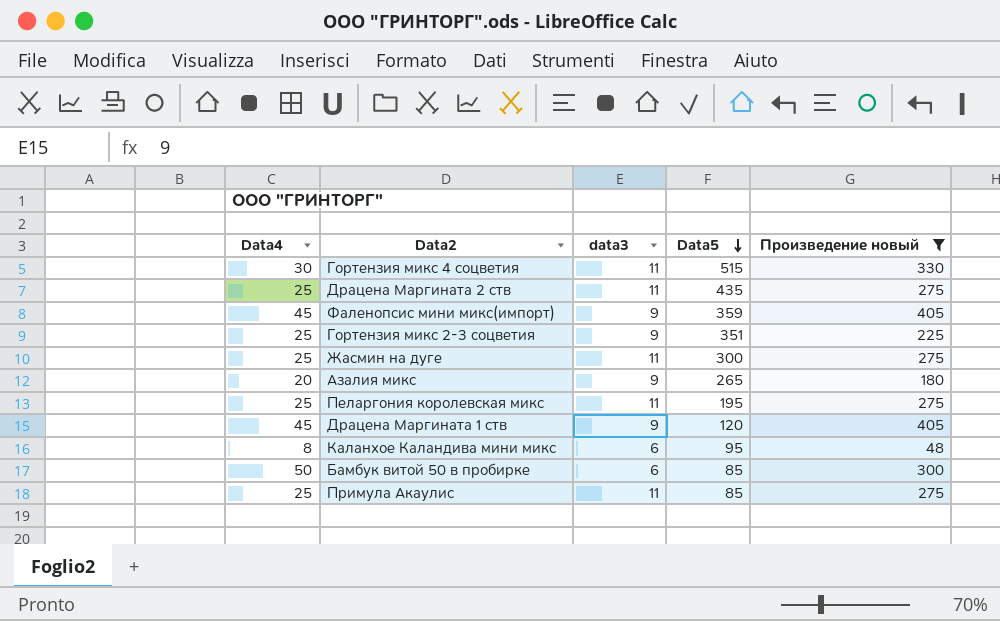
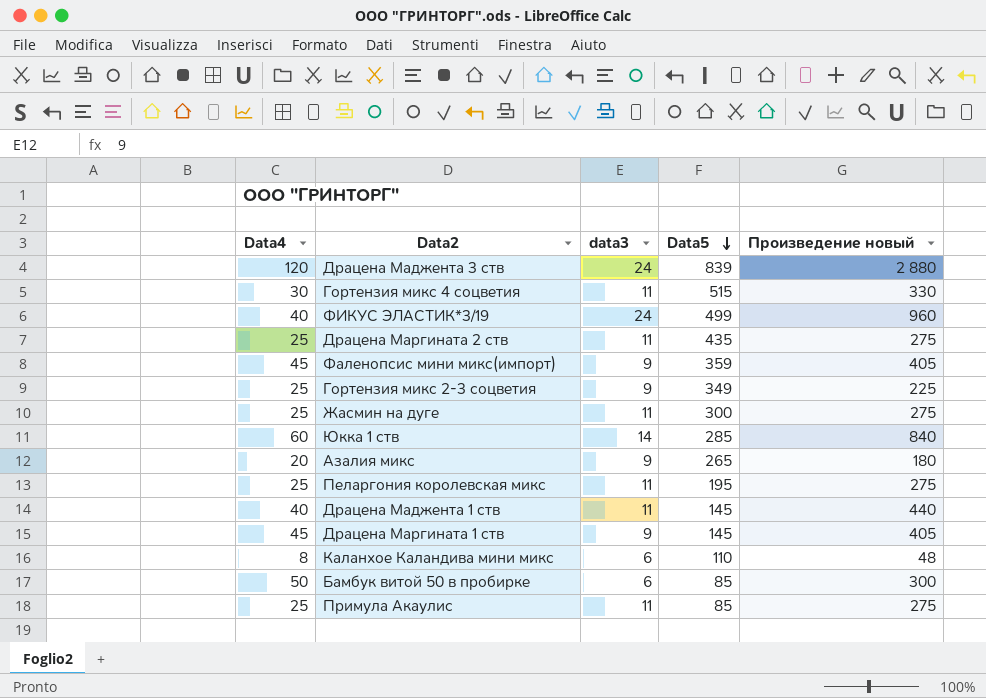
filter: Произведение новый <= 405 -> none
Гортензия микс 2-3 соцветия | Data5: 351 -> 349
Драцена Маргината 1 ств | Data5: 120 -> 145
Каланхое Каландива мини микс | Data5: 95 -> 110

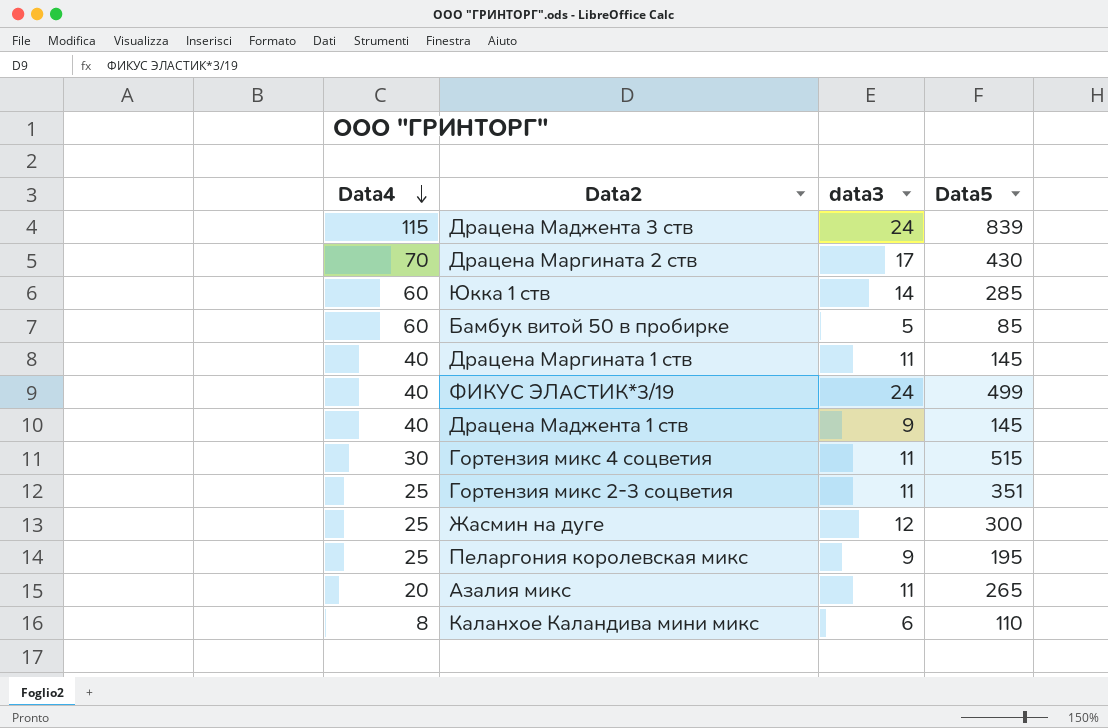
row order: Data5 descending -> Data4 descending
column Произведение новый | formula: [Data4] * [data3] -> none
row Фаленопсис мини микс(импорт): 45 | 9 | 359 | 405 -> none
row Примула Акаулис: 25 | 11 | 85 | 275 -> none
Драцена Маджента 3 ств | Data4: 120 -> 115
Драцена Маргината 2 ств | Data4: 25 -> 70
Драцена Маргината 2 ств | data3: 11 -> 17
Драцена Маргината 2 ств | Data5: 435 -> 430
Бамбук витой 50 в пробирке | Data4: 50 -> 60
Бамбук витой 50 в пробирке | data3: 6 -> 5
Драцена Маргината 1 ств | Data4: 45 -> 40
Драцена Маргината 1 ств | data3: 9 -> 11
Драцена Маджента 1 ств | data3: 11 -> 9
Гортензия микс 2-3 соцветия | data3: 9 -> 11
Гортензия микс 2-3 соцветия | Data5: 349 -> 351
Жасмин на дуге | data3: 11 -> 12
Пеларгония королевская микс | data3: 11 -> 9
Азалия микс | data3: 9 -> 11

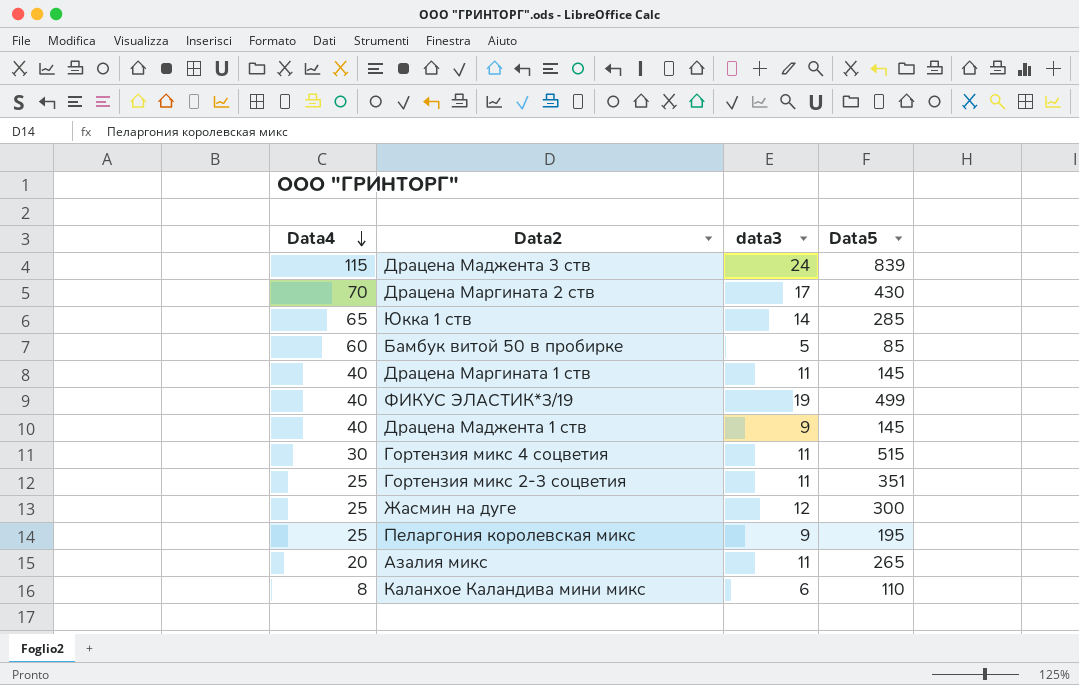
Юкка 1 ств | Data4: 60 -> 65
ФИКУС ЭЛАСТИК*3/19 | data3: 24 -> 19

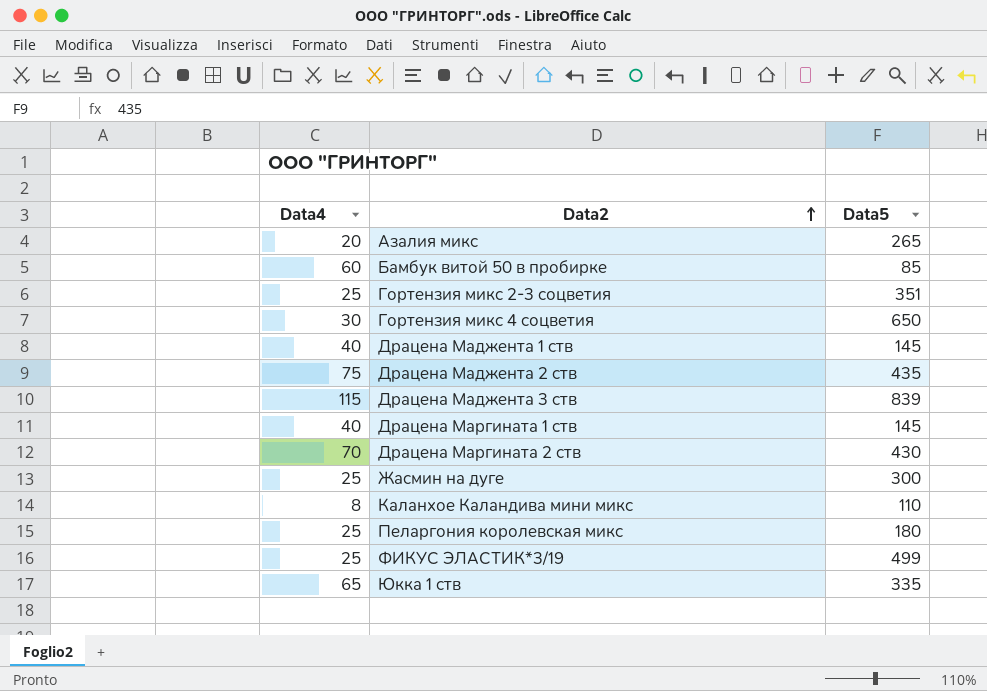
row order: Data4 descending -> Data2 ascending
column data3 | position: 3 -> none
Гортензия микс 4 соцветия | Data5: 515 -> 650
row Драцена Маджента 2 ств: none -> 75 | 435
Пеларгония королевская микс | Data5: 195 -> 180
ФИКУС ЭЛАСТИК*3/19 | Data4: 40 -> 25
Юкка 1 ств | Data5: 285 -> 335

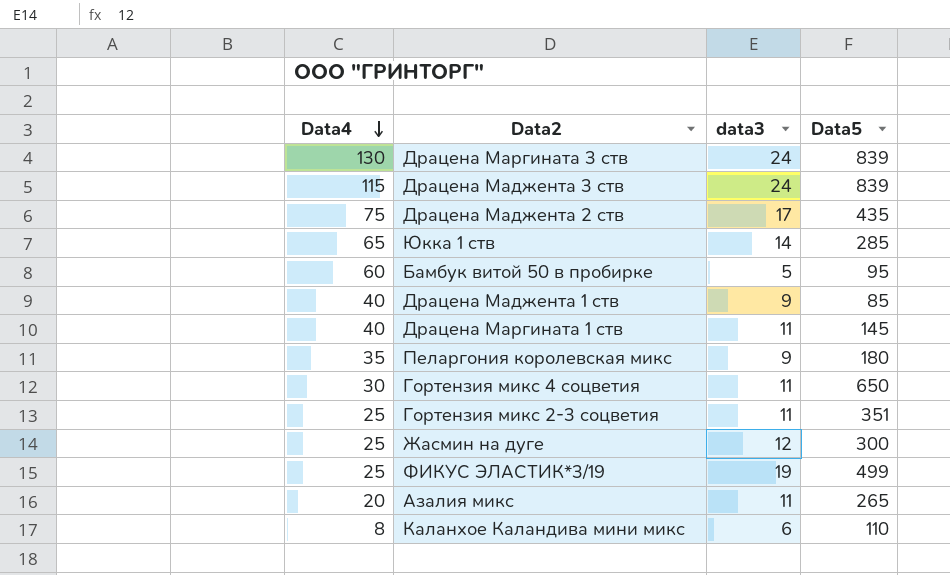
row order: Data2 ascending -> Data4 descending
column data3 | position: none -> 3
row Драцена Маргината 2 ств: 70 | 430 -> none
row Драцена Маргината 3 ств: none -> 130 | 24 | 839
Юкка 1 ств | Data5: 335 -> 285
Бамбук витой 50 в пробирке | Data5: 85 -> 95
Драцена Маджента 1 ств | Data5: 145 -> 85
Пеларгония королевская микс | Data4: 25 -> 35

